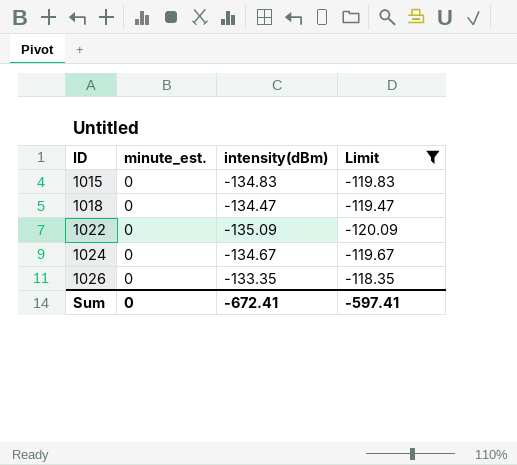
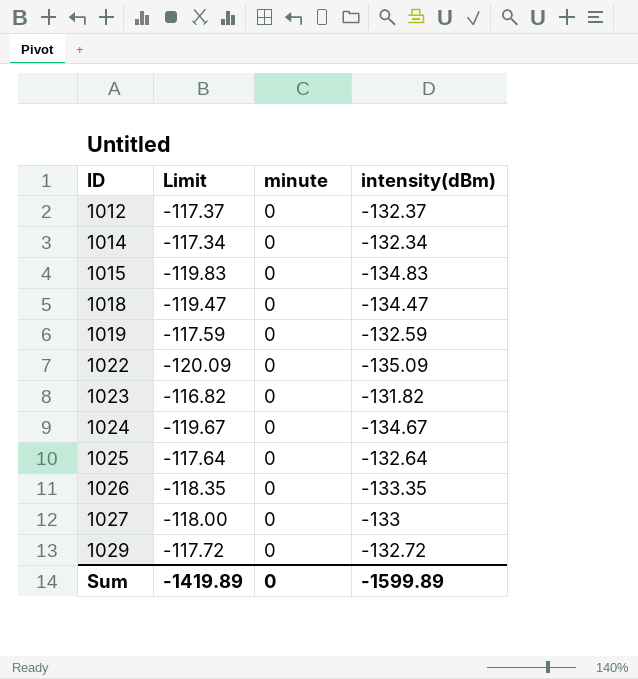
filter: Limit <= -118.35 -> none
column Limit | position: 4 -> 2
column name: minute_est. -> minute
Sum | Limit: -597.41 -> -1419.89
Sum | intensity(dBm): -672.41 -> -1599.89

